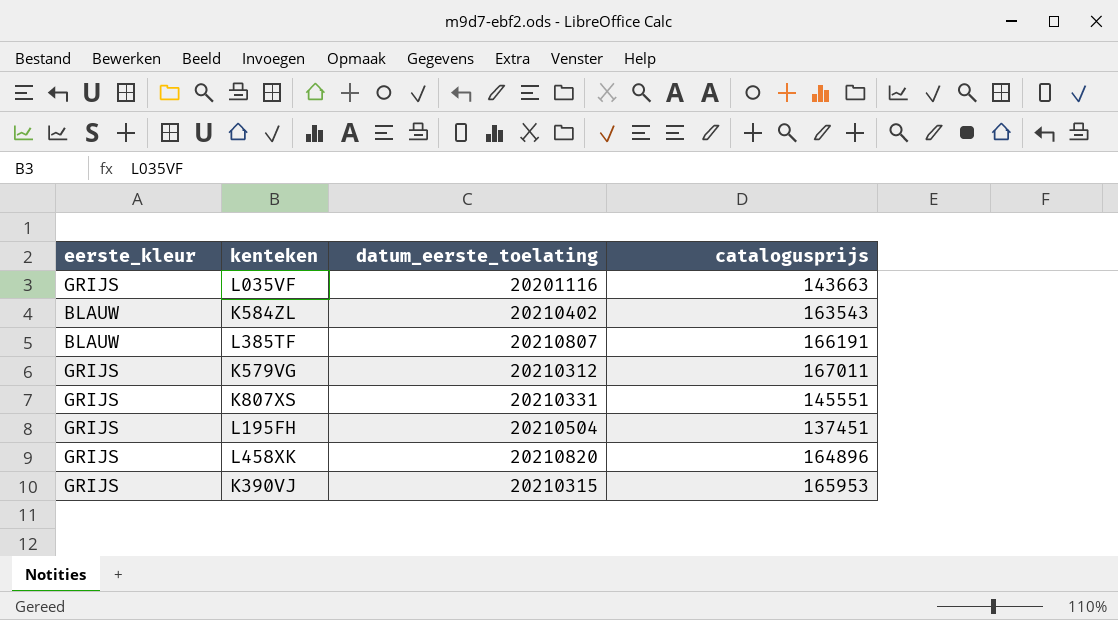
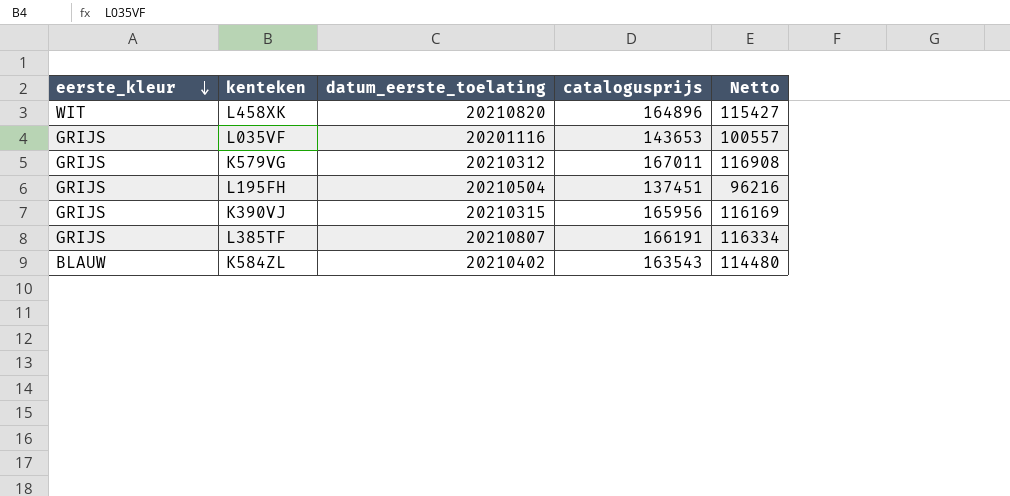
row order: none -> eerste_kleur descending
column Netto | formula: none -> [catalogusprijs] * 0,7
row K807XS: GRIJS | 20210331 | 145551 -> none
L458XK | eerste_kleur: GRIJS -> WIT
L035VF | catalogusprijs: 143663 -> 143653
K390VJ | catalogusprijs: 165953 -> 165956
L385TF | eerste_kleur: BLAUW -> GRIJS

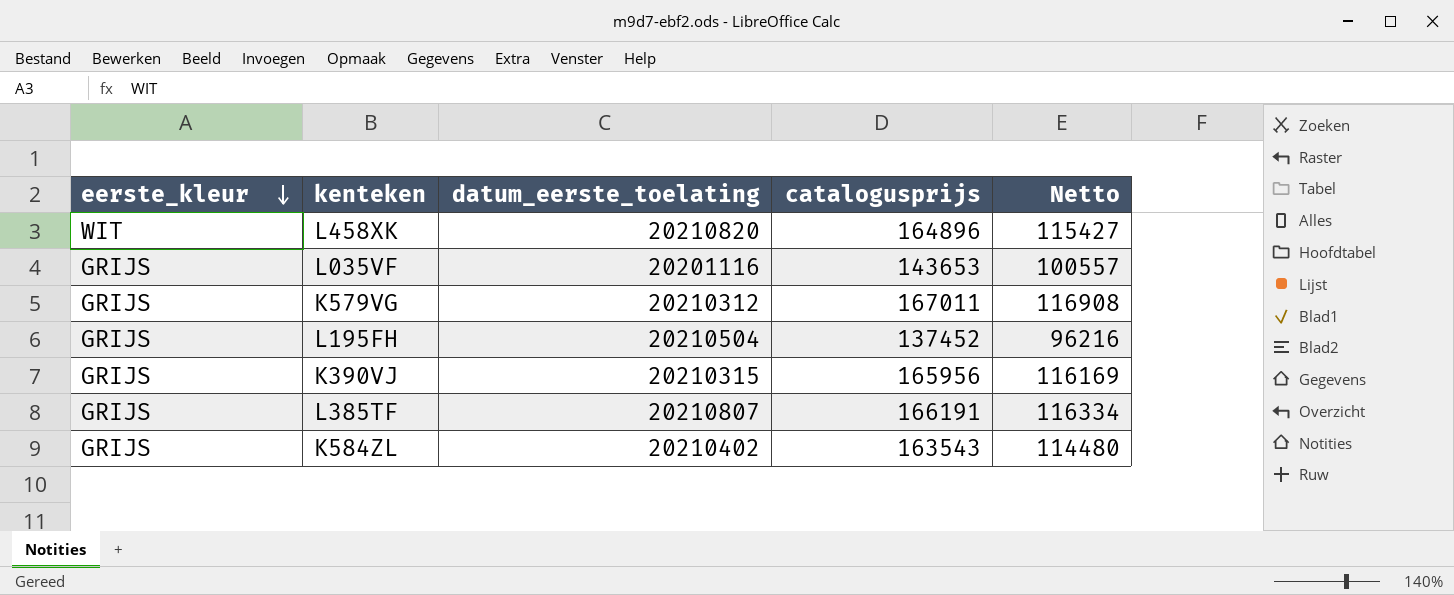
L195FH | catalogusprijs: 137451 -> 137452
K584ZL | eerste_kleur: BLAUW -> GRIJS

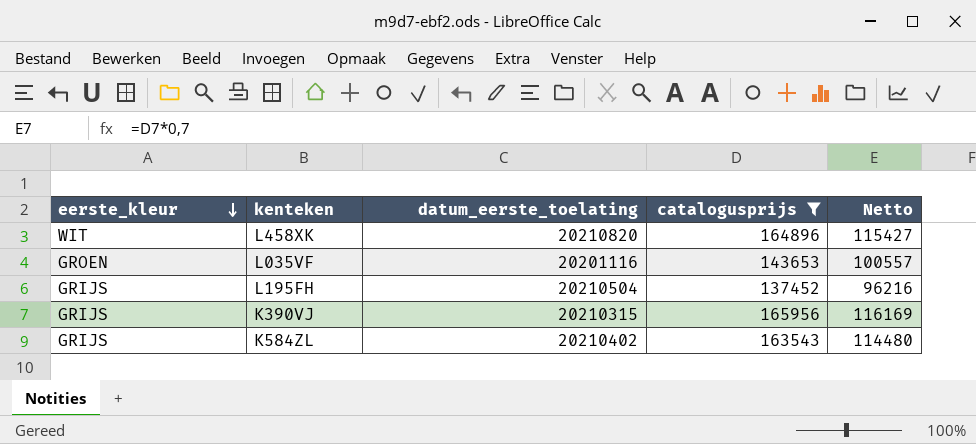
filter: none -> catalogusprijs <= 165956
L035VF | eerste_kleur: GRIJS -> GROEN

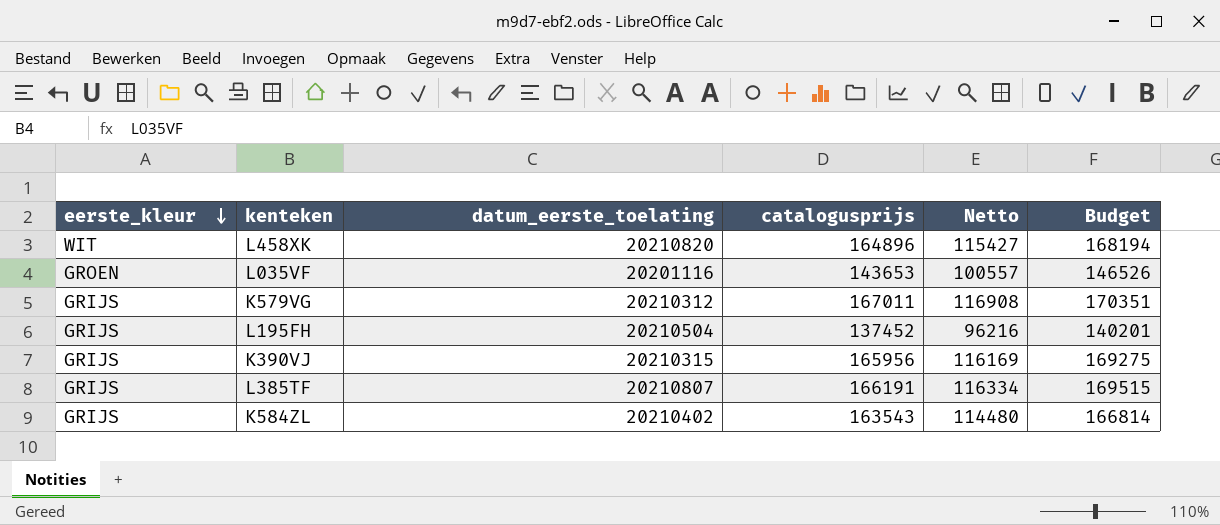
filter: catalogusprijs <= 165956 -> none
column Budget | formula: none -> [catalogusprijs] * 1,02

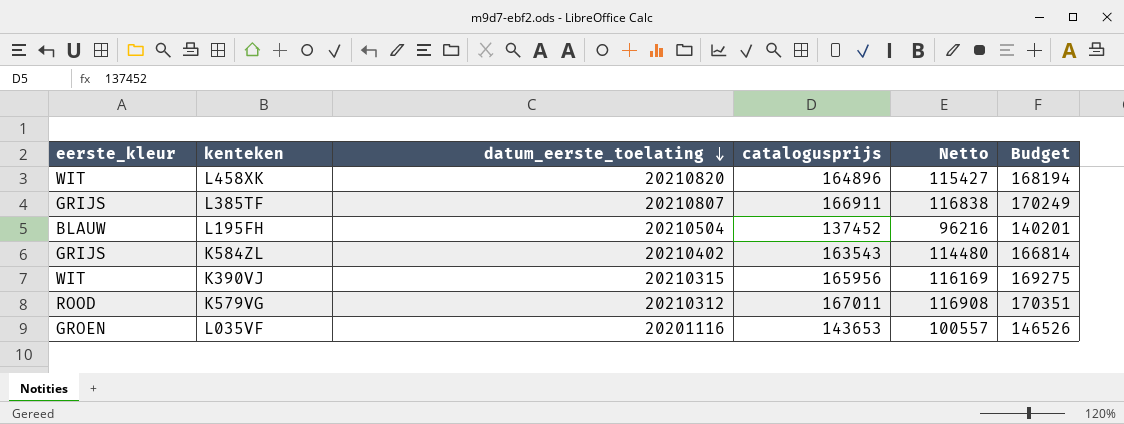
row order: eerste_kleur descending -> datum_eerste_toelating descending
L385TF | catalogusprijs: 166191 -> 166911
L385TF | Netto: 116334 -> 116838
L385TF | Budget: 169515 -> 170249
L195FH | eerste_kleur: GRIJS -> BLAUW
K390VJ | eerste_kleur: GRIJS -> WIT
K579VG | eerste_kleur: GRIJS -> ROOD

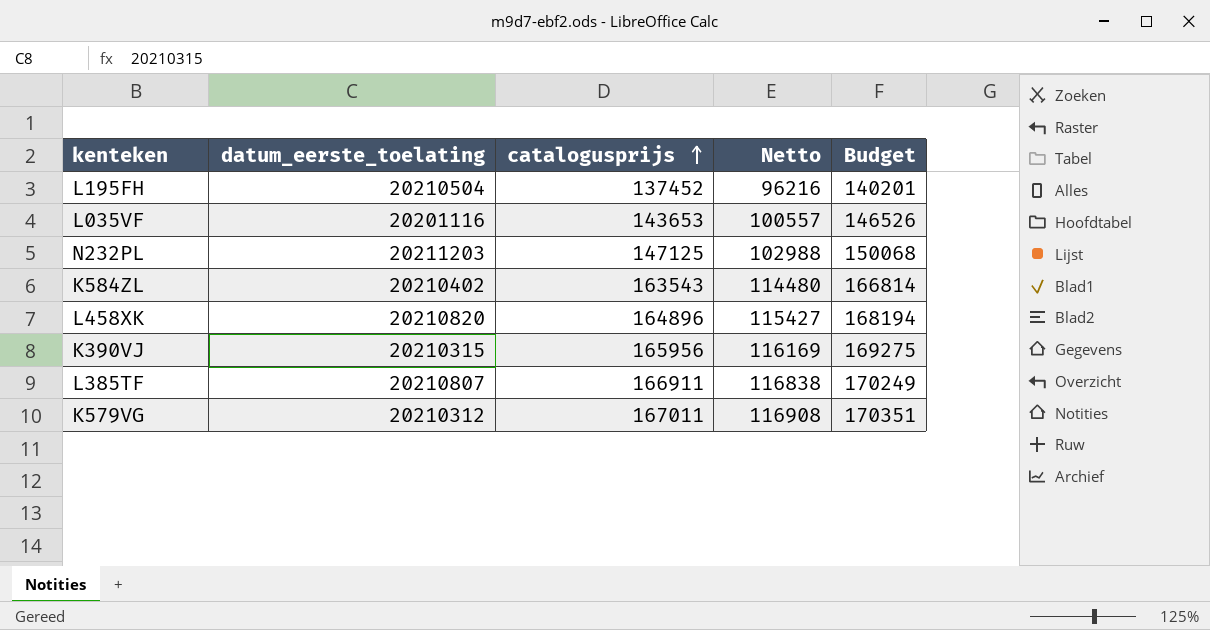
row order: datum_eerste_toelating descending -> catalogusprijs ascending
column eerste_kleur | position: 1 -> none
row N232PL: none -> 20211203 | 147125 | 102988 | 150068

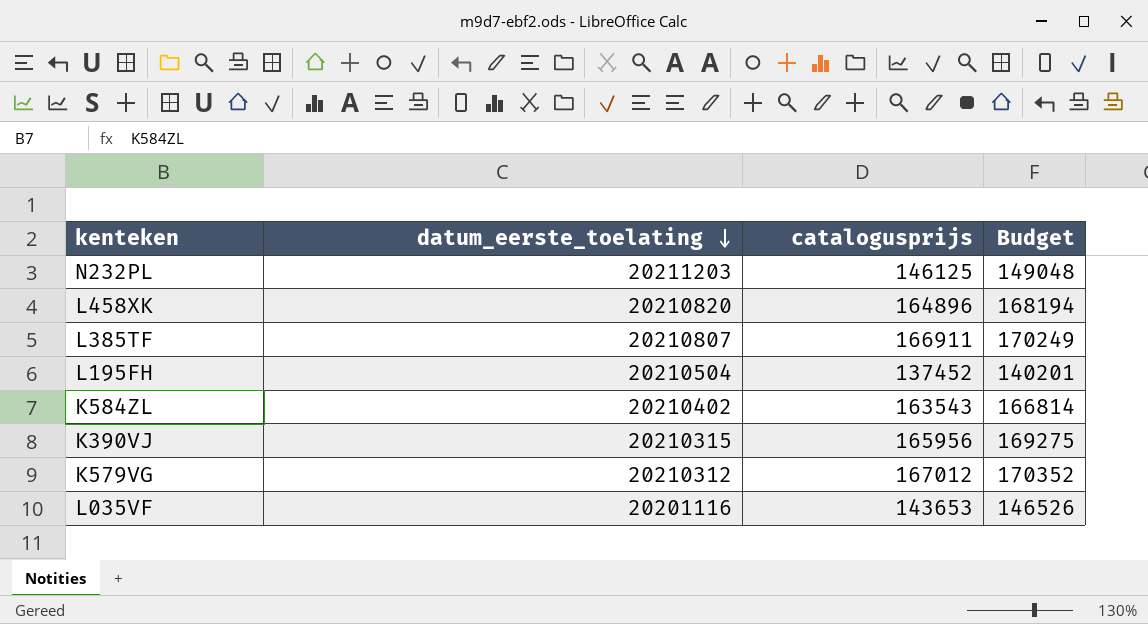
row order: catalogusprijs ascending -> datum_eerste_toelating descending
column Netto | formula: [catalogusprijs] * 0,7 -> none
N232PL | catalogusprijs: 147125 -> 146125
N232PL | Budget: 150068 -> 149048
K579VG | catalogusprijs: 167011 -> 167012
K579VG | Budget: 170351 -> 170352

